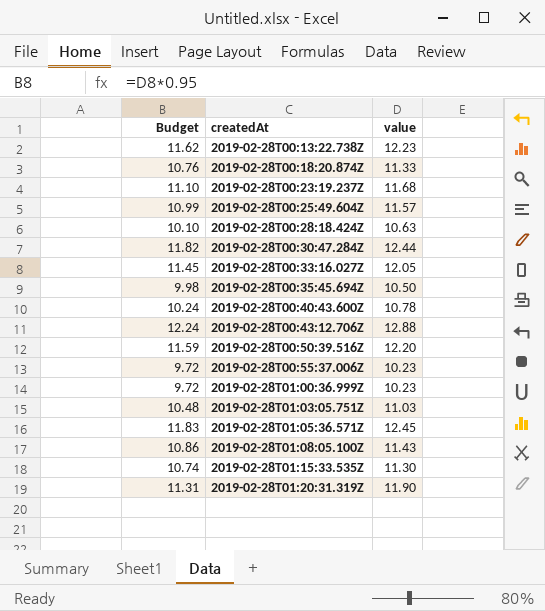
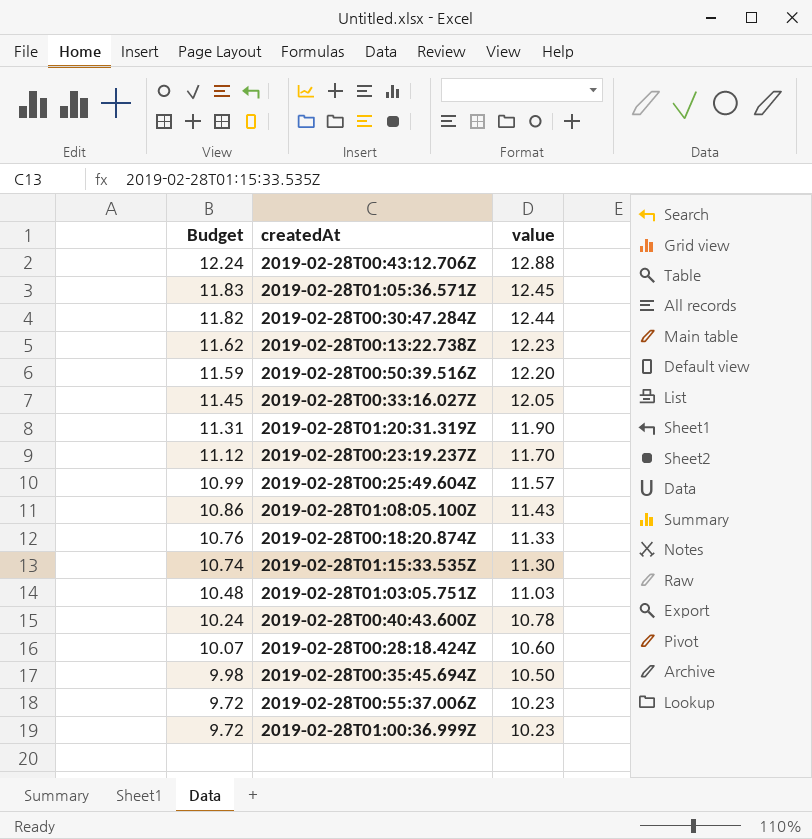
row order: createdAt ascending -> Budget descending
2019-02-28T00:23:19.237Z | Budget: 11.10 -> 11.12
2019-02-28T00:23:19.237Z | value: 11.68 -> 11.70
2019-02-28T00:28:18.424Z | Budget: 10.10 -> 10.07
2019-02-28T00:28:18.424Z | value: 10.63 -> 10.60

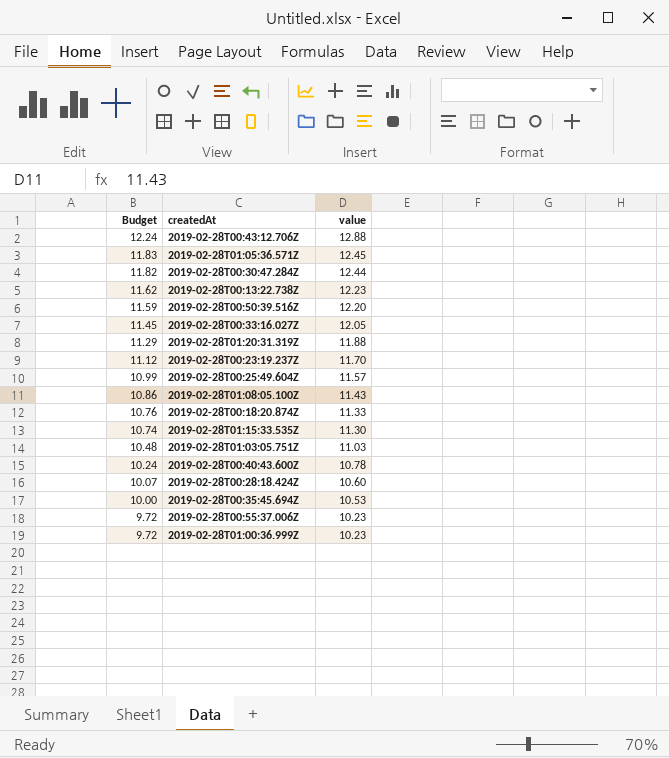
2019-02-28T01:20:31.319Z | Budget: 11.31 -> 11.29
2019-02-28T01:20:31.319Z | value: 11.90 -> 11.88
2019-02-28T00:35:45.694Z | Budget: 9.98 -> 10.00
2019-02-28T00:35:45.694Z | value: 10.50 -> 10.53

